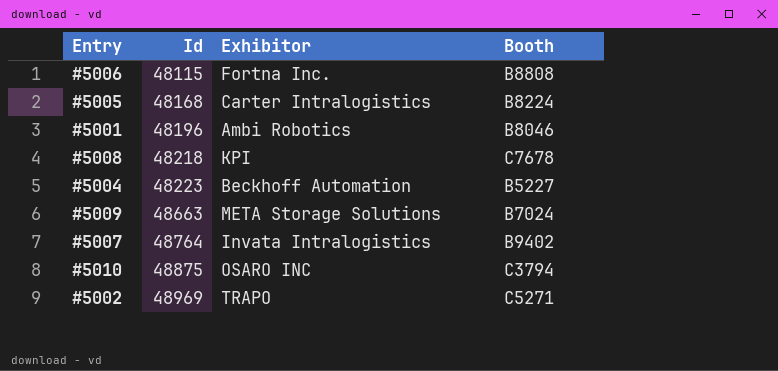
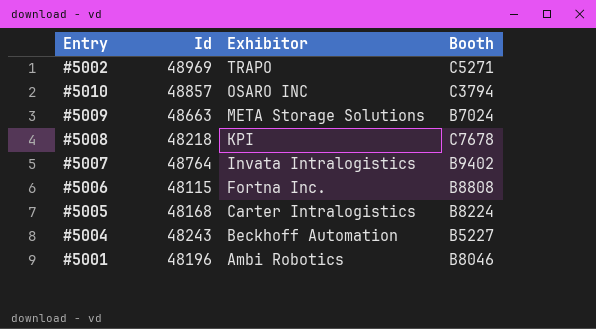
row order: Id ascending -> Exhibitor descending
#5010 | Id: 48875 -> 48857
#5004 | Id: 48223 -> 48243

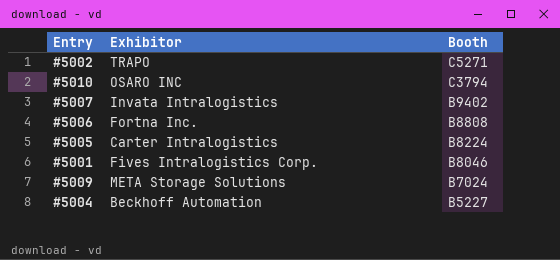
row order: Exhibitor descending -> Booth descending
column Id | position: 2 -> none
row #5008: 48218 | KPI | C7678 -> none
#5001 | Exhibitor: Ambi Robotics -> Fives Intralogistics Corp.

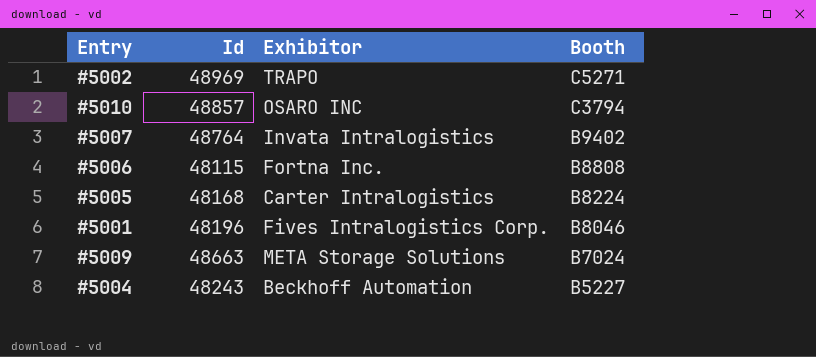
column Id | position: none -> 2

